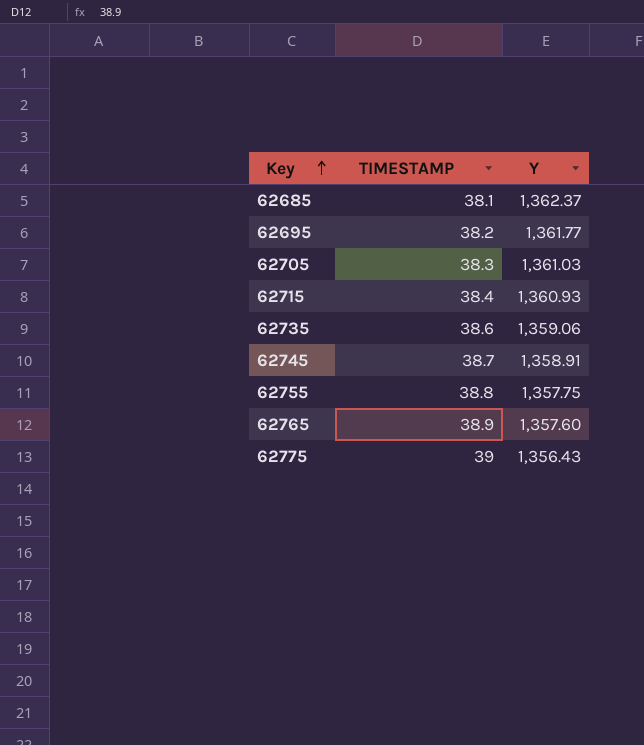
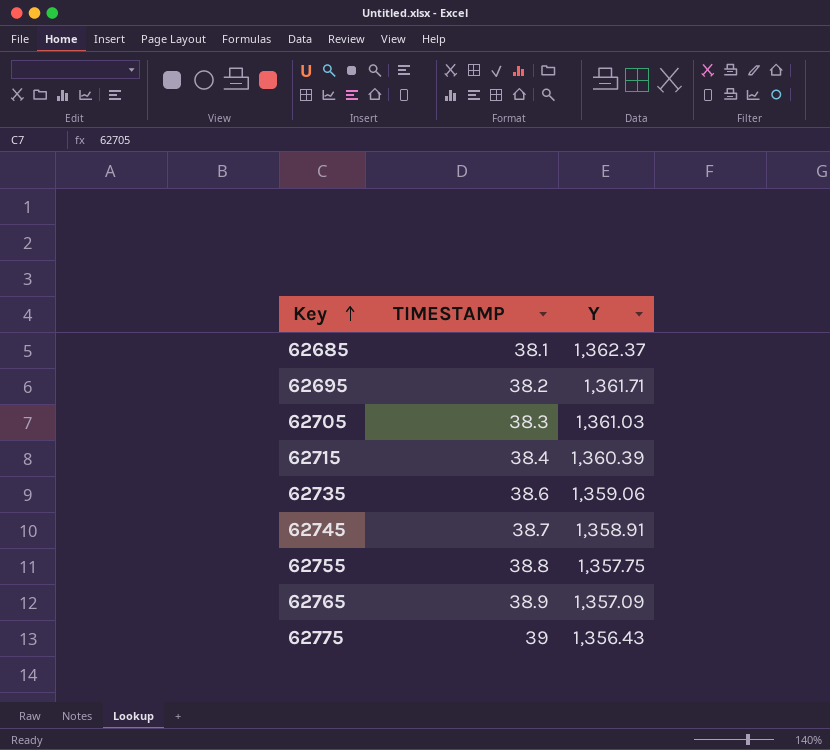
62695 | Y: 1,361.77 -> 1,361.71
62715 | Y: 1,360.93 -> 1,360.39
62765 | Y: 1,357.60 -> 1,357.09

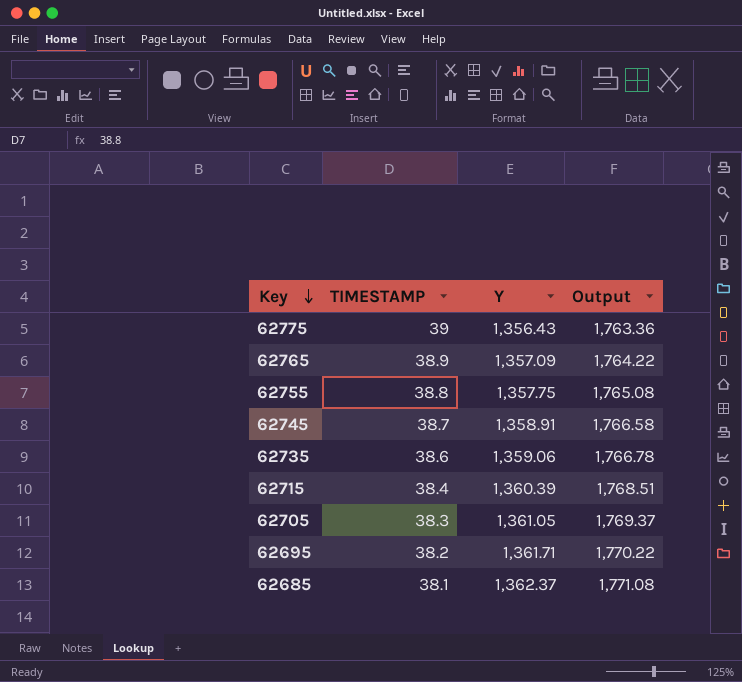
row order: Key ascending -> Key descending
column Output | formula: none -> [Y] * 1.3
62705 | Y: 1,361.03 -> 1,361.05

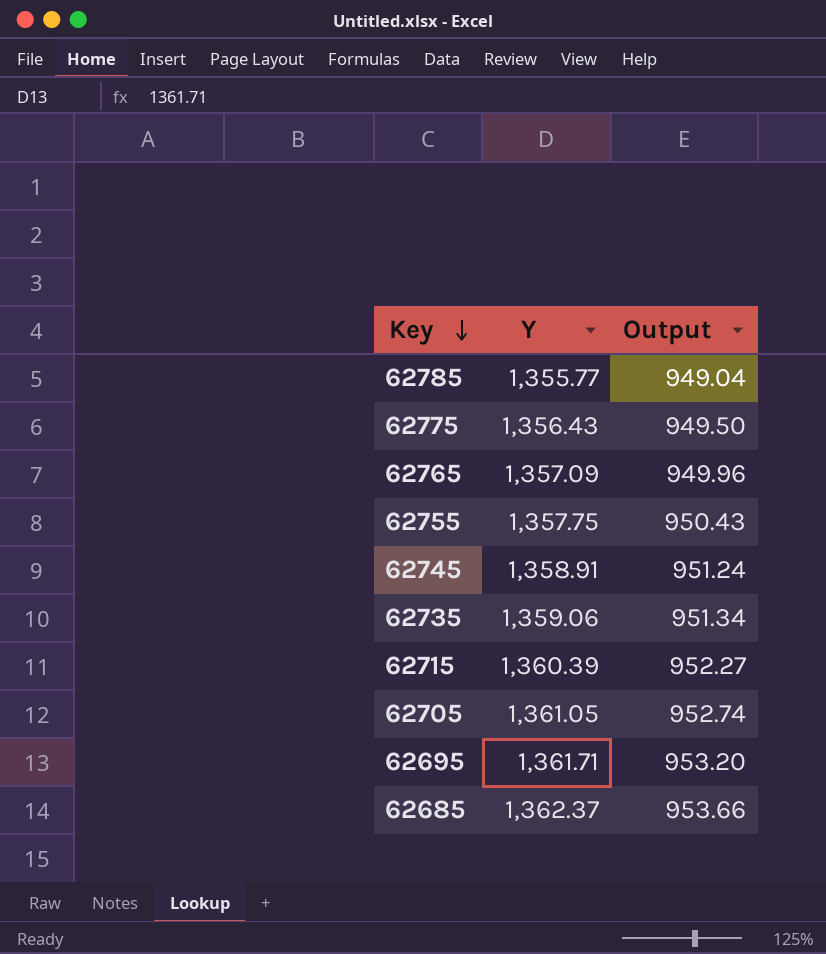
column TIMESTAMP | position: 2 -> none
column Output | formula: [Y] * 1.3 -> [Y] * 0.7
row 62785: none -> 1,355.77 | 949.04

